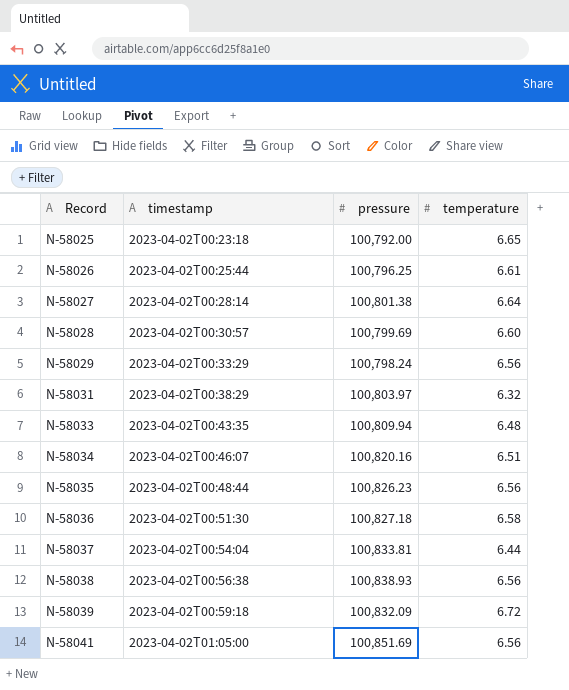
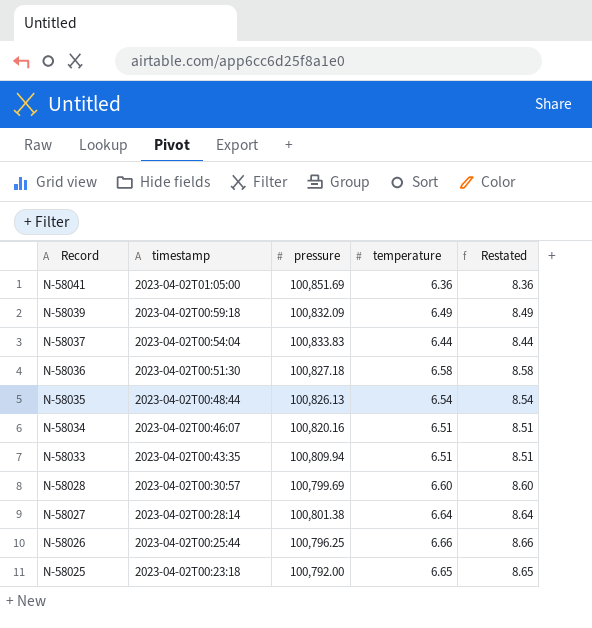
row order: Record ascending -> Record descending
column Restated | formula: none -> [temperature] + 2
row N-58029: 2023-04-02T00:33:29 | 100,798.24 | 6.56 -> none
row N-58031: 2023-04-02T00:38:29 | 100,803.97 | 6.32 -> none
row N-58038: 2023-04-02T00:56:38 | 100,838.93 | 6.56 -> none
N-58041 | temperature: 6.56 -> 6.36
N-58039 | temperature: 6.72 -> 6.49
N-58037 | pressure: 100,833.81 -> 100,833.83
N-58035 | pressure: 100,826.23 -> 100,826.13
N-58035 | temperature: 6.56 -> 6.54
N-58033 | temperature: 6.48 -> 6.51
N-58026 | temperature: 6.61 -> 6.66

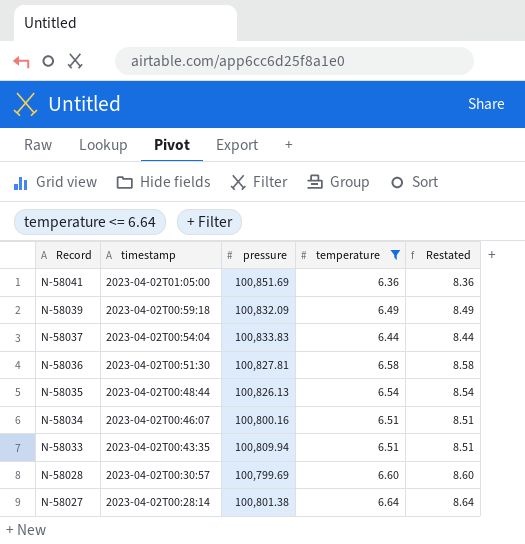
filter: none -> temperature <= 6.64
N-58036 | pressure: 100,827.18 -> 100,827.81
N-58034 | pressure: 100,820.16 -> 100,800.16

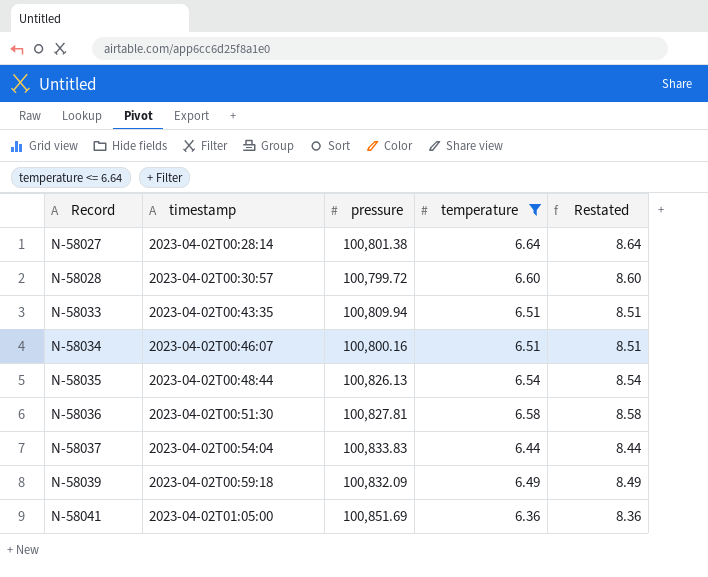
row order: Record descending -> Record ascending
N-58028 | pressure: 100,799.69 -> 100,799.72

